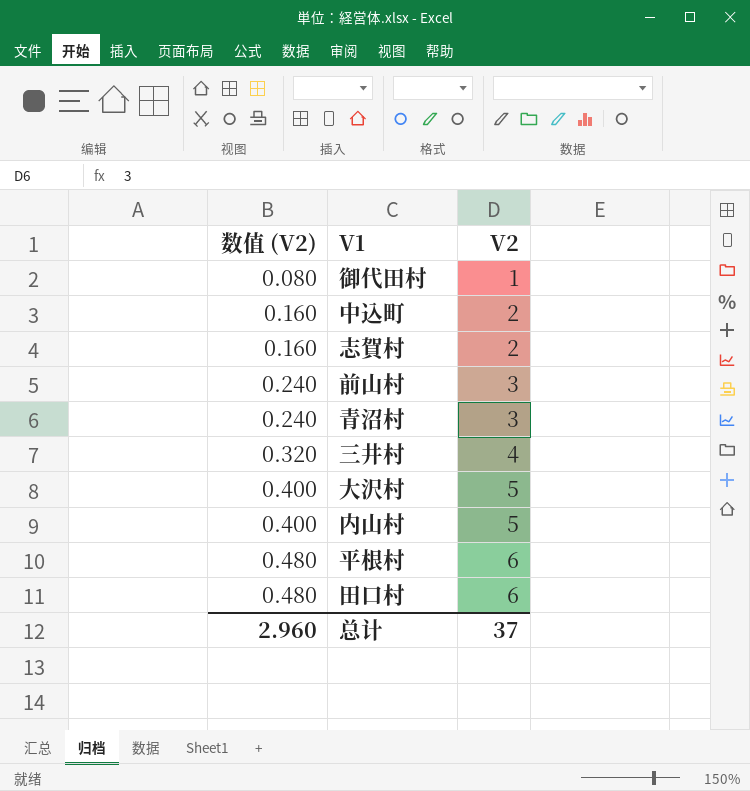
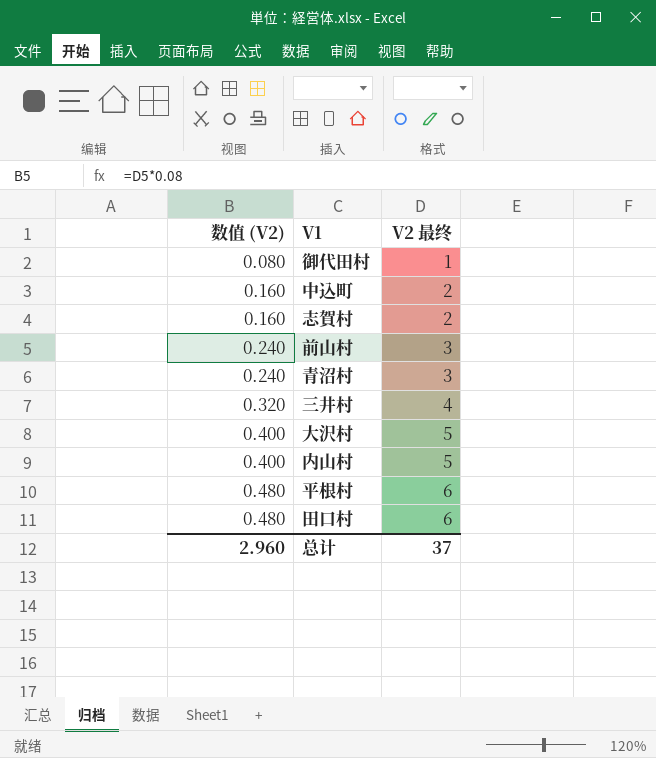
column name: V2 -> V2 最终

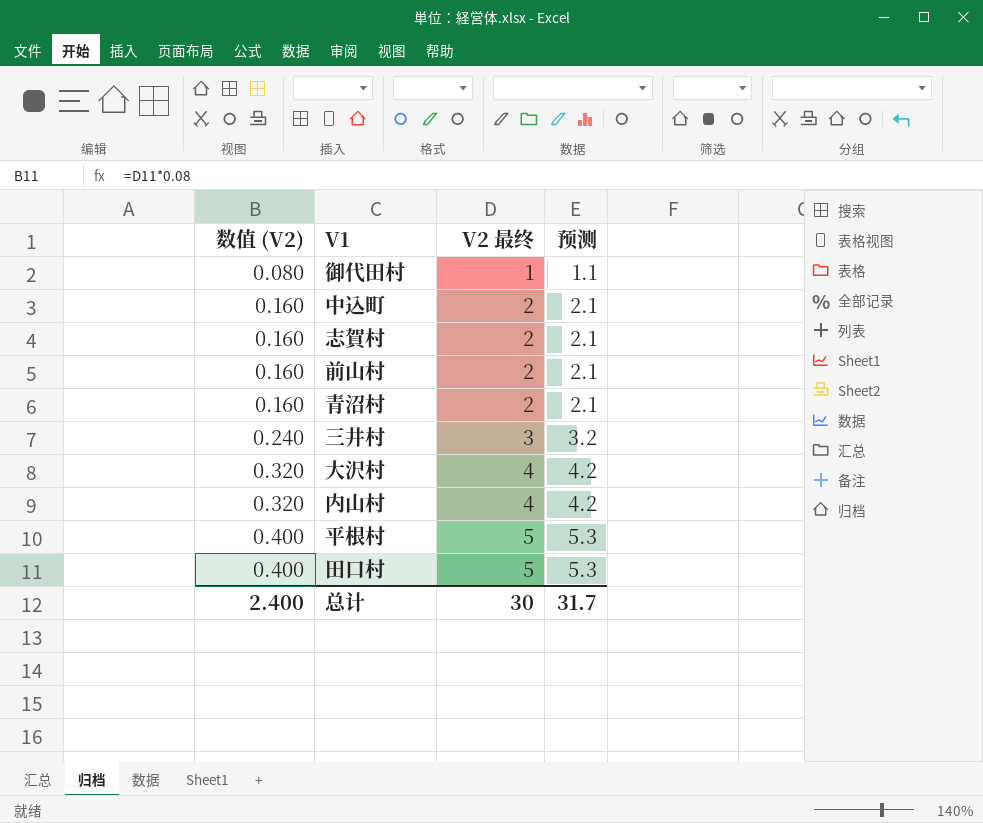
column 预测 | formula: none -> [V2 最终] * 1.05
前山村 | 数值 (V2): 0.240 -> 0.160
前山村 | V2 最终: 3 -> 2
青沼村 | 数值 (V2): 0.240 -> 0.160
青沼村 | V2 最终: 3 -> 2
三井村 | 数值 (V2): 0.320 -> 0.240
三井村 | V2 最终: 4 -> 3
大沢村 | 数值 (V2): 0.400 -> 0.320
大沢村 | V2 最终: 5 -> 4
内山村 | 数值 (V2): 0.400 -> 0.320
内山村 | V2 最终: 5 -> 4
平根村 | 数值 (V2): 0.480 -> 0.400
平根村 | V2 最终: 6 -> 5
田口村 | 数值 (V2): 0.480 -> 0.400
田口村 | V2 最终: 6 -> 5
总计 | 数值 (V2): 2.960 -> 2.400
总计 | V2 最终: 37 -> 30

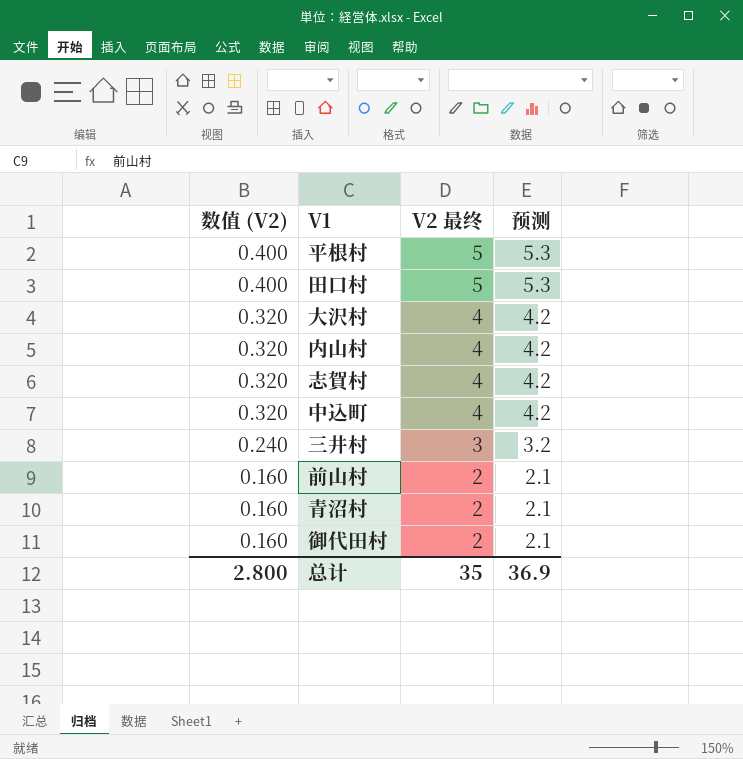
row order: 数值 (V2) ascending -> 数值 (V2) descending
志賀村 | 数值 (V2): 0.160 -> 0.320
志賀村 | V2 最终: 2 -> 4
志賀村 | 预测: 2.1 -> 4.2
中込町 | 数值 (V2): 0.160 -> 0.320
中込町 | V2 最终: 2 -> 4
中込町 | 预测: 2.1 -> 4.2
御代田村 | 数值 (V2): 0.080 -> 0.160
御代田村 | V2 最终: 1 -> 2
御代田村 | 预测: 1.1 -> 2.1
总计 | 数值 (V2): 2.400 -> 2.800
总计 | V2 最终: 30 -> 35
总计 | 预测: 31.7 -> 36.9

